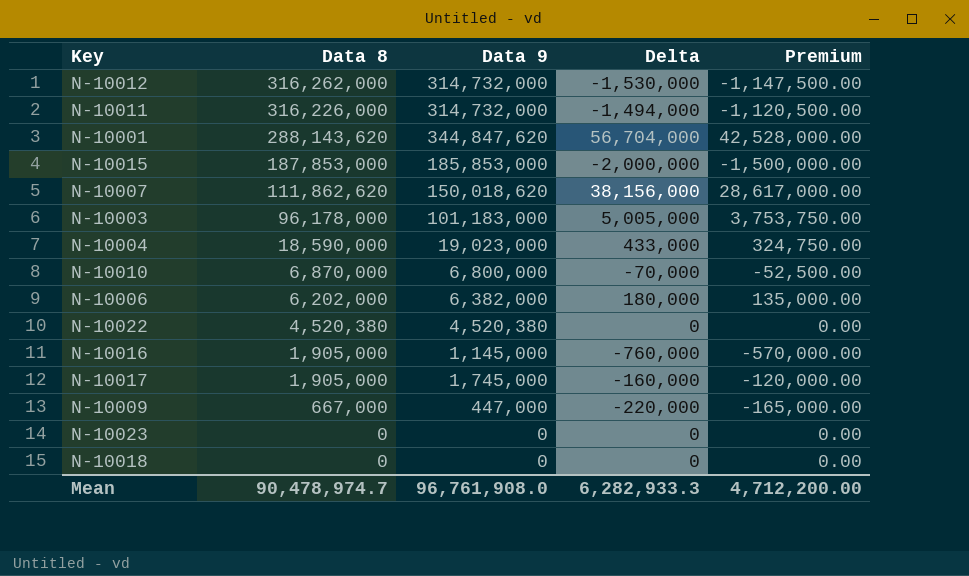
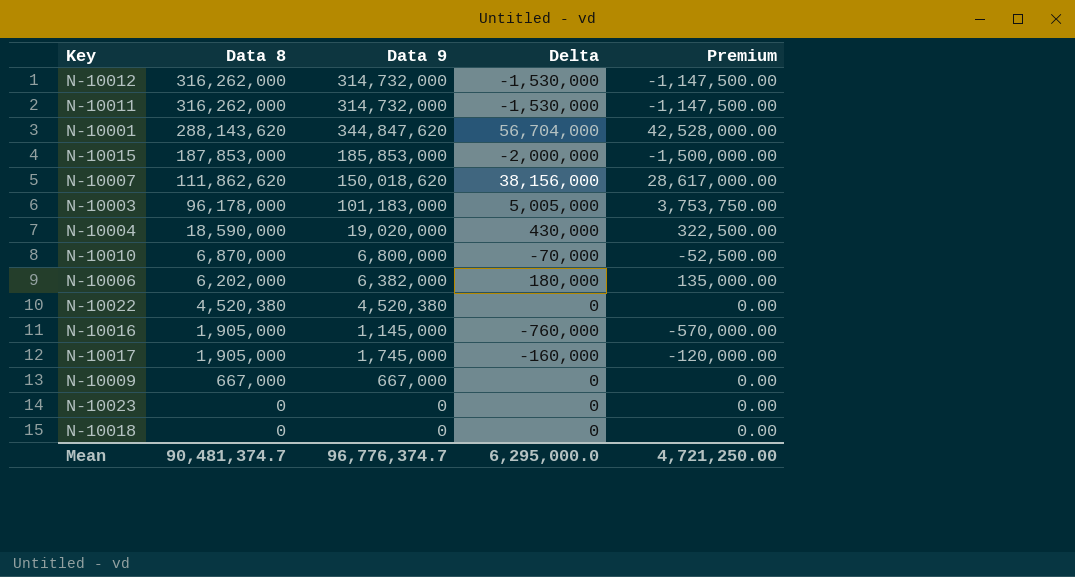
N-10011 | Data 8: 316,226,000 -> 316,262,000
N-10011 | Delta: -1,494,000 -> -1,530,000
N-10011 | Premium: -1,120,500.00 -> -1,147,500.00
N-10004 | Data 9: 19,023,000 -> 19,020,000
N-10004 | Delta: 433,000 -> 430,000
N-10004 | Premium: 324,750.00 -> 322,500.00
N-10009 | Data 9: 447,000 -> 667,000
N-10009 | Delta: -220,000 -> 0
N-10009 | Premium: -165,000.00 -> 0.00
Mean | Data 8: 90,478,974.7 -> 90,481,374.7
Mean | Data 9: 96,761,908.0 -> 96,776,374.7
Mean | Delta: 6,282,933.3 -> 6,295,000.0
Mean | Premium: 4,712,200.00 -> 4,721,250.00

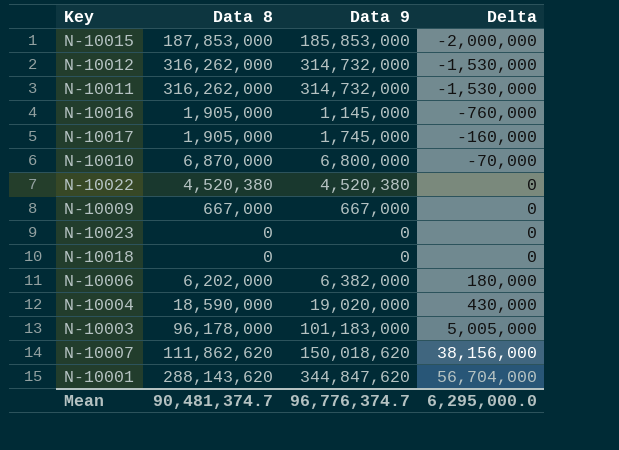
row order: Data 8 descending -> Delta ascending
column Premium | formula: [Delta] * 0.75 -> none

